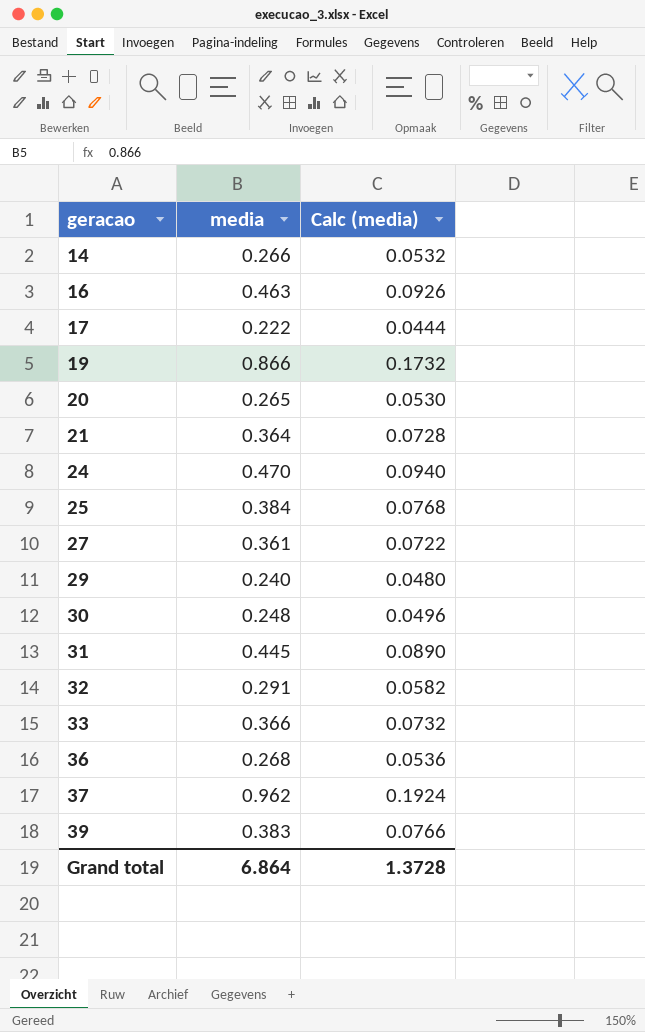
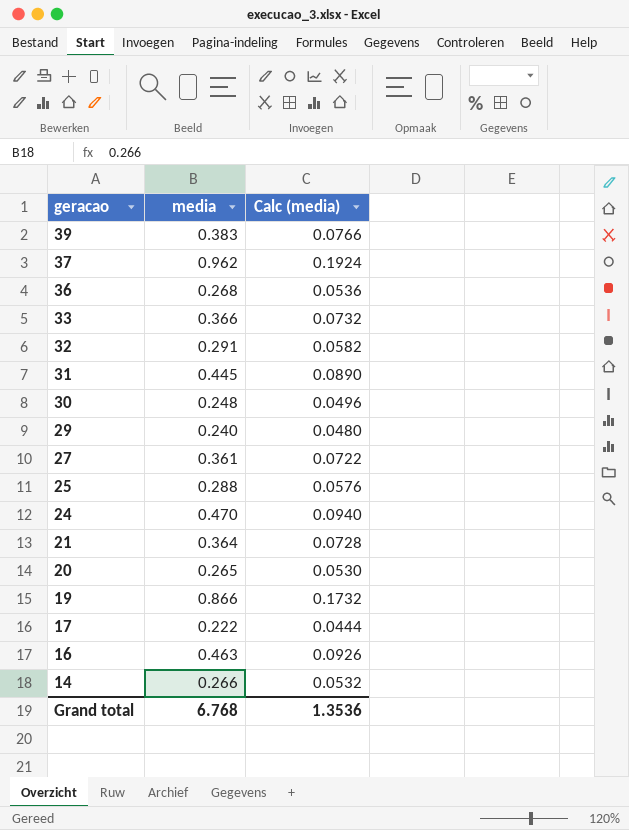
row order: geracao ascending -> geracao descending
25 | media: 0.384 -> 0.288
25 | Calc (media): 0.0768 -> 0.0576
Grand total | media: 6.864 -> 6.768
Grand total | Calc (media): 1.3728 -> 1.3536

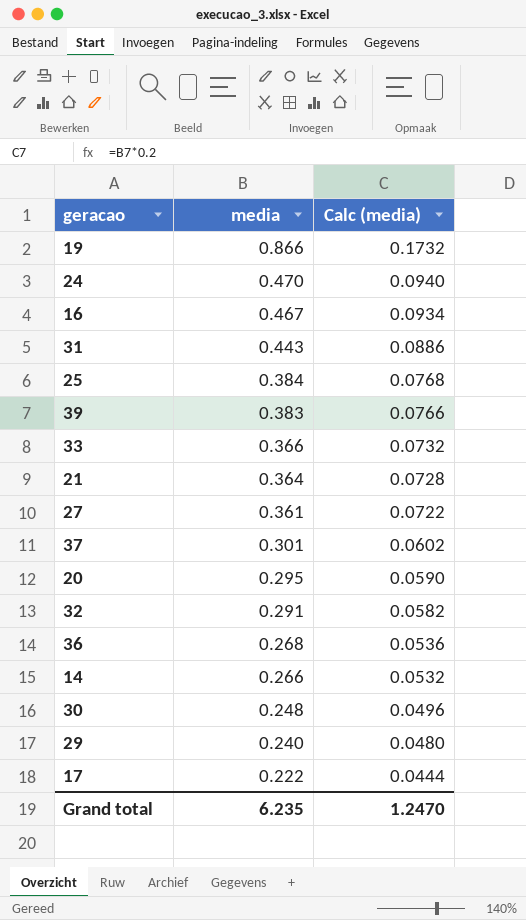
row order: geracao descending -> media descending
16 | media: 0.463 -> 0.467
16 | Calc (media): 0.0926 -> 0.0934
31 | media: 0.445 -> 0.443
31 | Calc (media): 0.0890 -> 0.0886
25 | media: 0.288 -> 0.384
25 | Calc (media): 0.0576 -> 0.0768
37 | media: 0.962 -> 0.301
37 | Calc (media): 0.1924 -> 0.0602
20 | media: 0.265 -> 0.295
20 | Calc (media): 0.0530 -> 0.0590
Grand total | media: 6.768 -> 6.235
Grand total | Calc (media): 1.3536 -> 1.2470

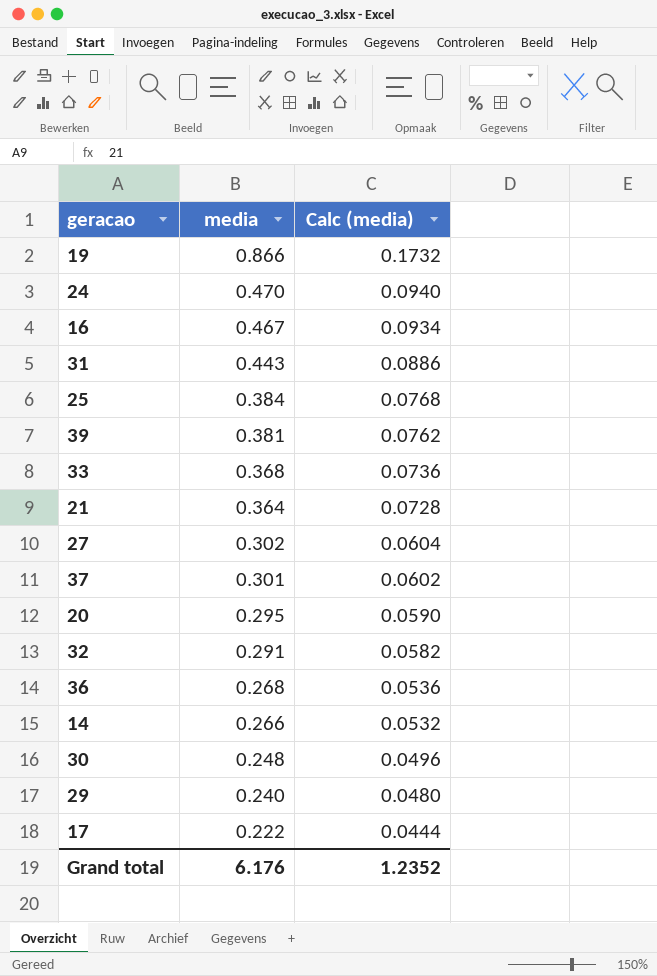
39 | media: 0.383 -> 0.381
39 | Calc (media): 0.0766 -> 0.0762
33 | media: 0.366 -> 0.368
33 | Calc (media): 0.0732 -> 0.0736
27 | media: 0.361 -> 0.302
27 | Calc (media): 0.0722 -> 0.0604
Grand total | media: 6.235 -> 6.176
Grand total | Calc (media): 1.2470 -> 1.2352

